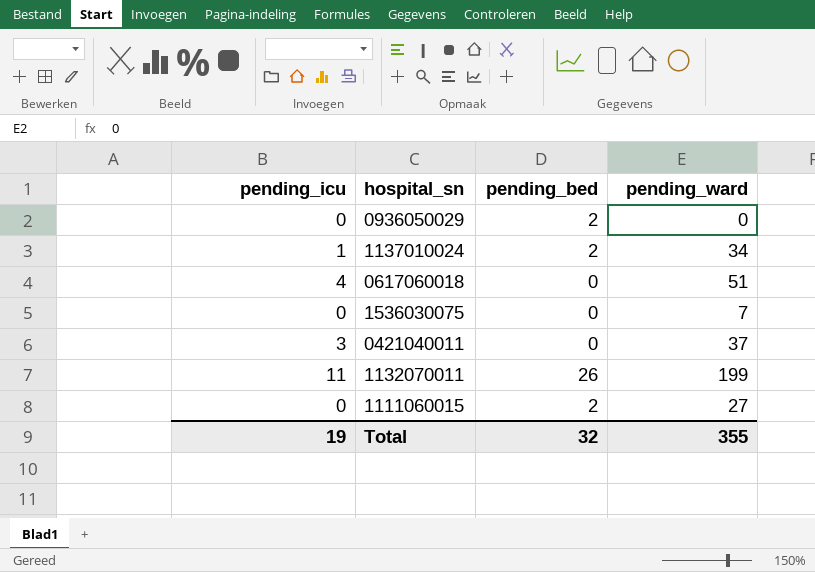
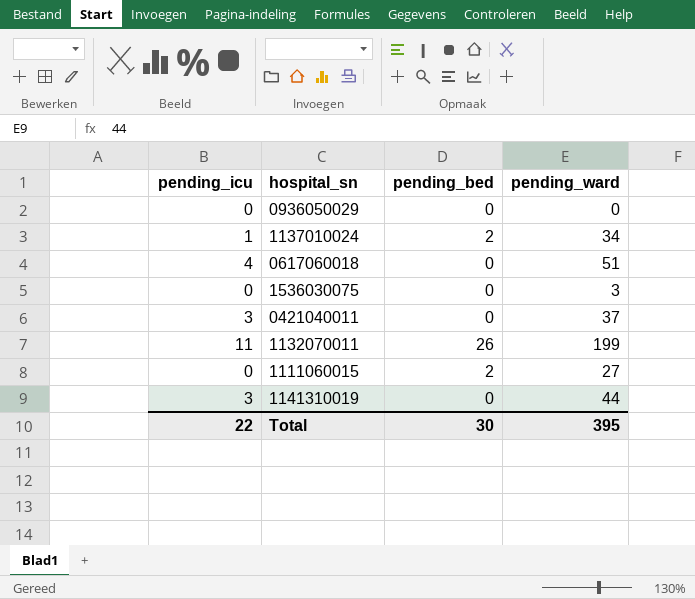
0936050029 | pending_bed: 2 -> 0
1536030075 | pending_ward: 7 -> 3
row 1141310019: none -> 3 | 0 | 44
Total | pending_icu: 19 -> 22
Total | pending_bed: 32 -> 30
Total | pending_ward: 355 -> 395

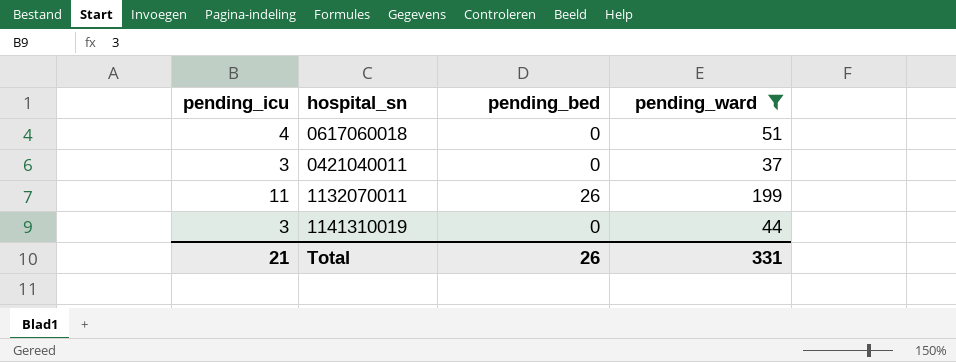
filter: none -> pending_ward >= 37
Total | pending_icu: 22 -> 21
Total | pending_bed: 30 -> 26
Total | pending_ward: 395 -> 331

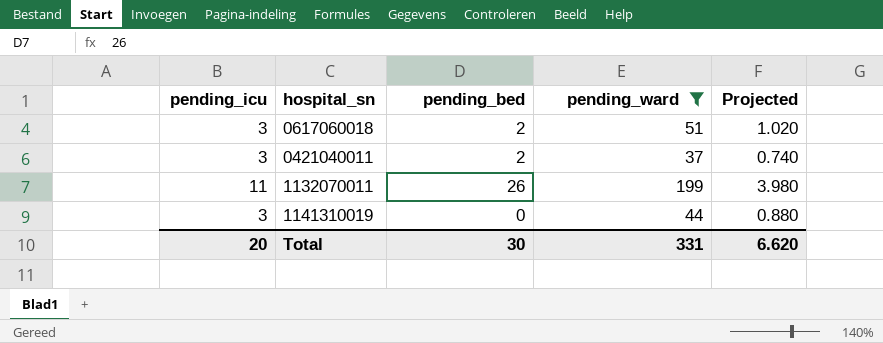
column Projected | formula: none -> [pending_ward] * 0.02
0617060018 | pending_icu: 4 -> 3
0617060018 | pending_bed: 0 -> 2
0421040011 | pending_bed: 0 -> 2
Total | pending_icu: 21 -> 20
Total | pending_bed: 26 -> 30

